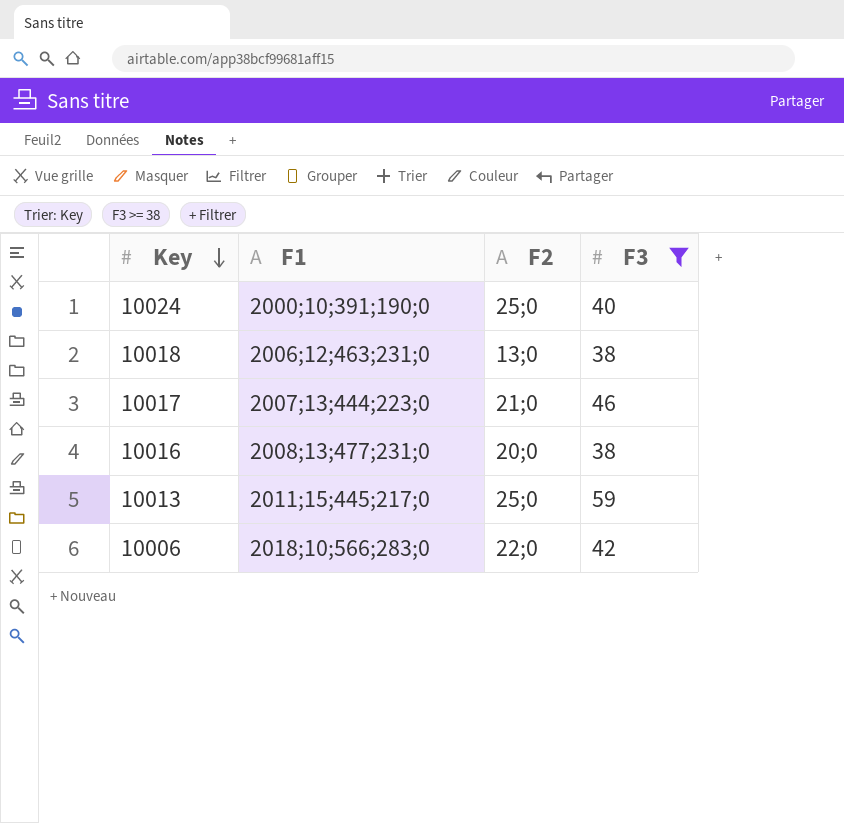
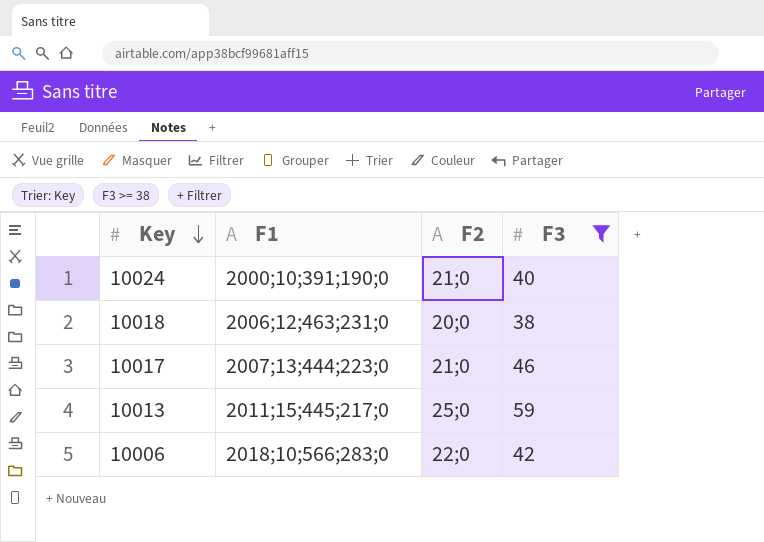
row 10016: 2008;13;477;231;0 | 20;0 | 38 -> none
10024 | F2: 25;0 -> 21;0
10018 | F2: 13;0 -> 20;0

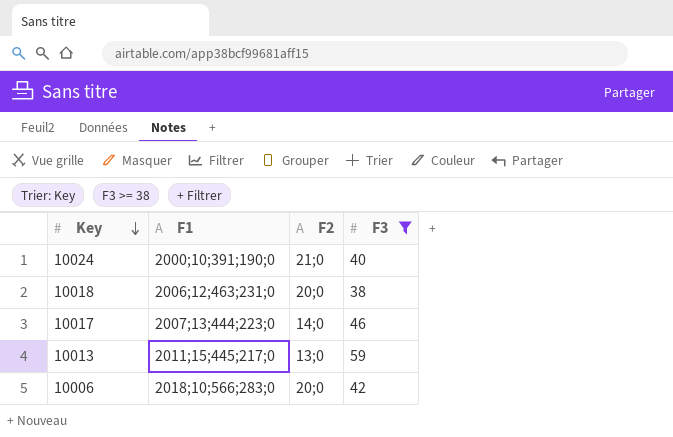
10017 | F2: 21;0 -> 14;0
10013 | F2: 25;0 -> 13;0
10006 | F2: 22;0 -> 20;0

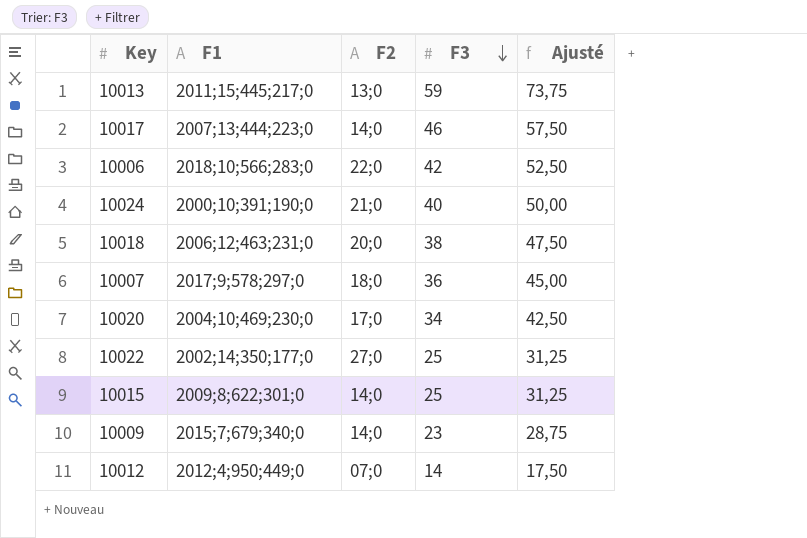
filter: F3 >= 38 -> none
row order: Key descending -> F3 descending
column Ajusté | formula: none -> [F3] * 1,25
10006 | F2: 20;0 -> 22;0

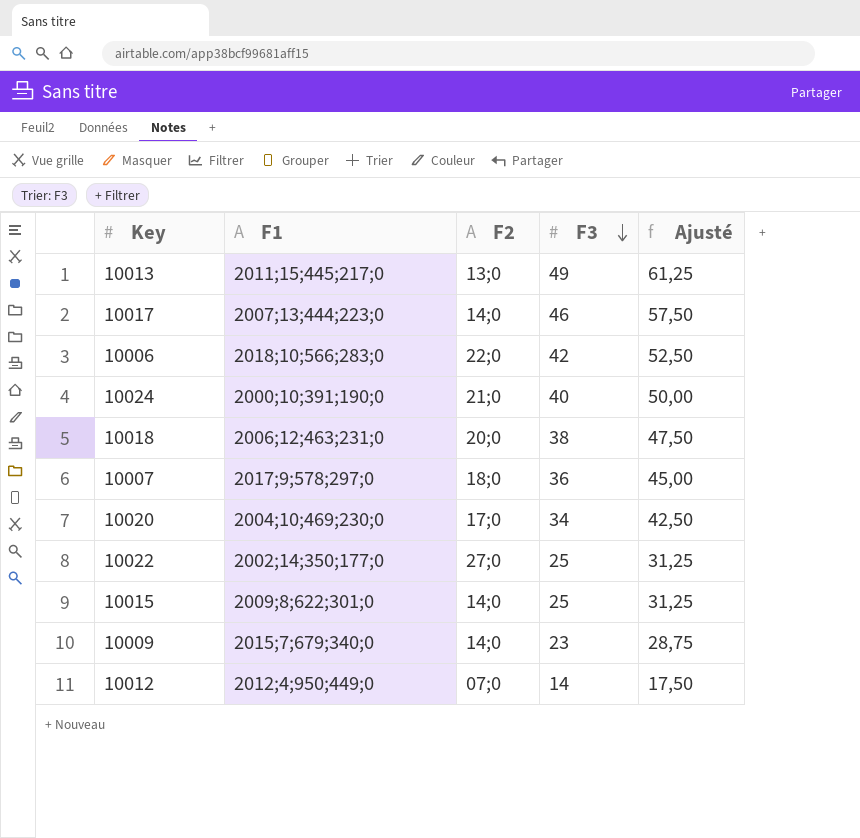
10013 | F3: 59 -> 49
10013 | Ajusté: 73,75 -> 61,25

